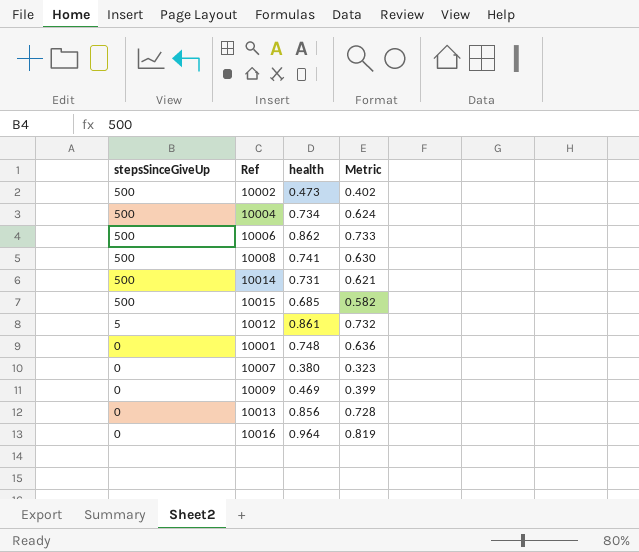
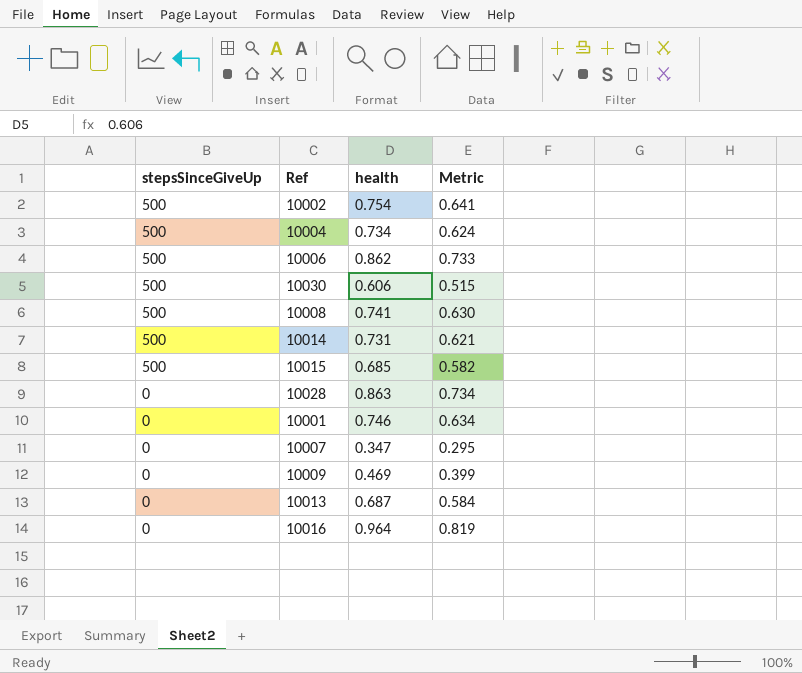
row 10012: 5 | 0.861 | 0.732 -> none
10002 | health: 0.473 -> 0.754
10002 | Metric: 0.402 -> 0.641
row 10030: none -> 500 | 0.606 | 0.515
row 10028: none -> 0 | 0.863 | 0.734
10001 | health: 0.748 -> 0.746
10001 | Metric: 0.636 -> 0.634
10007 | health: 0.380 -> 0.347
10007 | Metric: 0.323 -> 0.295
10013 | health: 0.856 -> 0.687
10013 | Metric: 0.728 -> 0.584

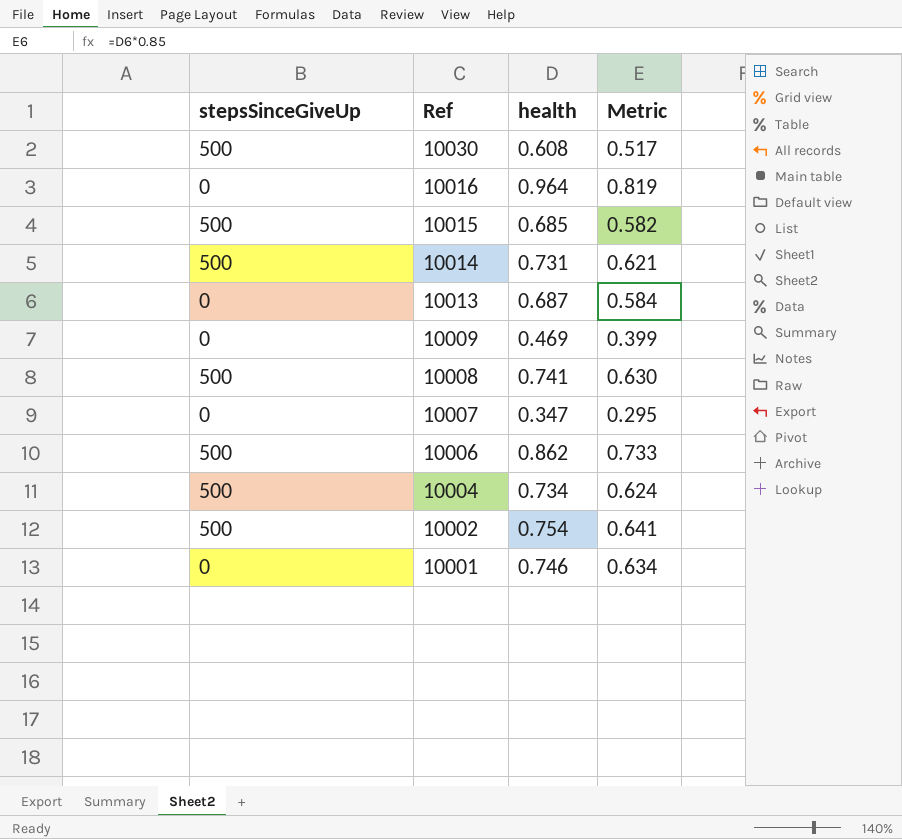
row order: stepsSinceGiveUp descending -> Ref descending
row 10028: 0 | 0.863 | 0.734 -> none
10030 | health: 0.606 -> 0.608
10030 | Metric: 0.515 -> 0.517

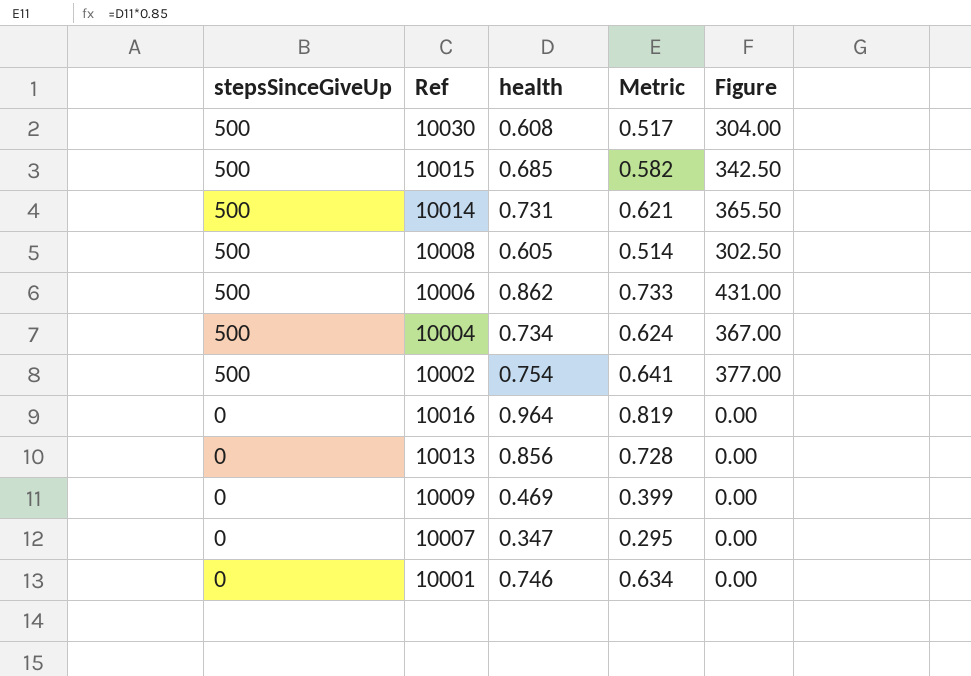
row order: Ref descending -> stepsSinceGiveUp descending
column Figure | formula: none -> [stepsSinceGiveUp] * [health]
10008 | health: 0.741 -> 0.605
10008 | Metric: 0.630 -> 0.514
10013 | health: 0.687 -> 0.856
10013 | Metric: 0.584 -> 0.728

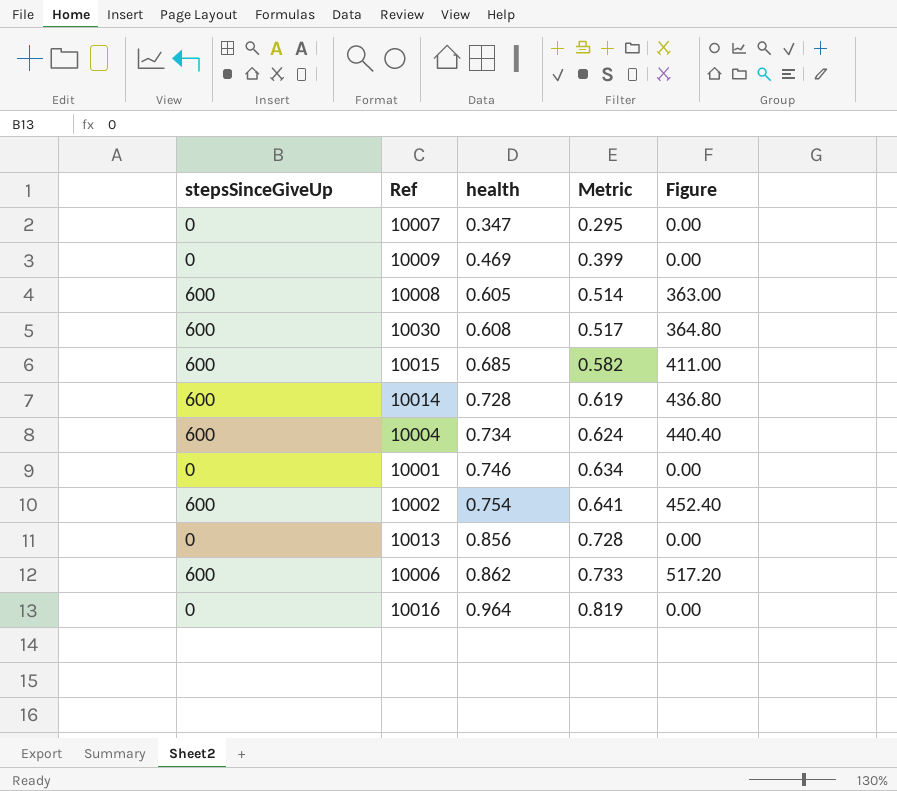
row order: stepsSinceGiveUp descending -> health ascending
10008 | stepsSinceGiveUp: 500 -> 600
10008 | Figure: 302.50 -> 363.00
10030 | stepsSinceGiveUp: 500 -> 600
10030 | Figure: 304.00 -> 364.80
10015 | stepsSinceGiveUp: 500 -> 600
10015 | Figure: 342.50 -> 411.00
10014 | stepsSinceGiveUp: 500 -> 600
10014 | health: 0.731 -> 0.728
10014 | Metric: 0.621 -> 0.619
10014 | Figure: 365.50 -> 436.80
10004 | stepsSinceGiveUp: 500 -> 600
10004 | Figure: 367.00 -> 440.40
10002 | stepsSinceGiveUp: 500 -> 600
10002 | Figure: 377.00 -> 452.40
10006 | stepsSinceGiveUp: 500 -> 600
10006 | Figure: 431.00 -> 517.20

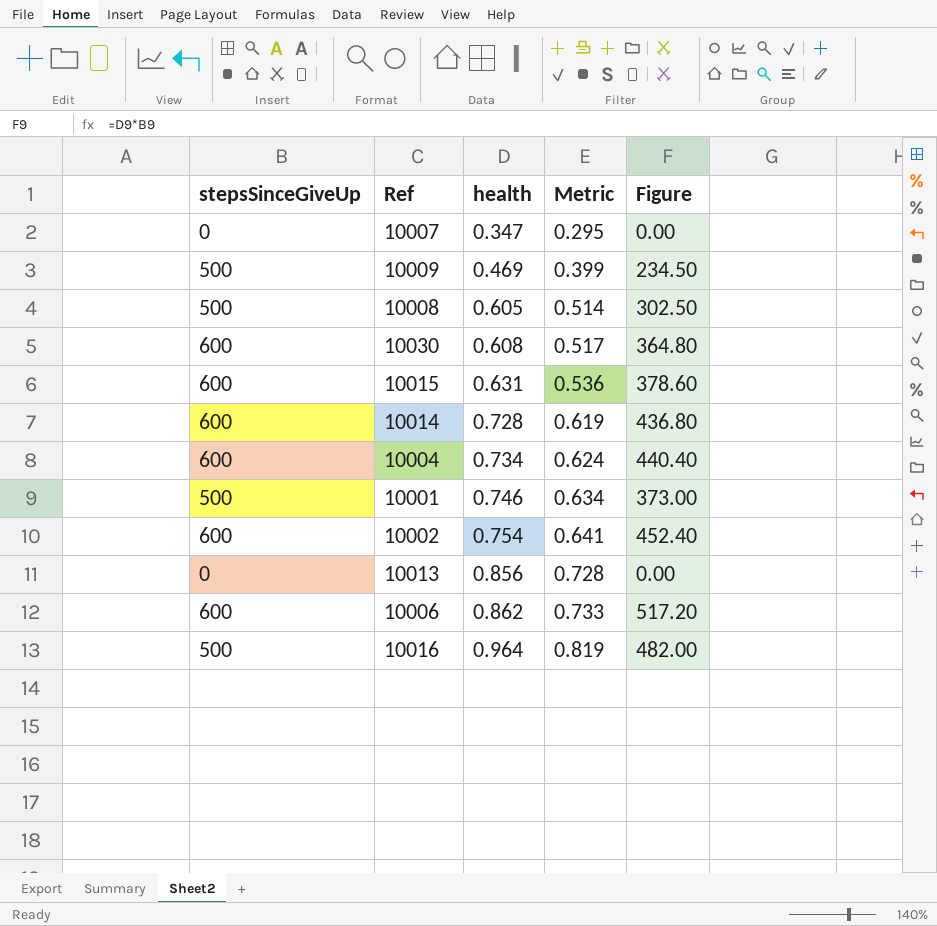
10009 | stepsSinceGiveUp: 0 -> 500
10009 | Figure: 0.00 -> 234.50
10008 | stepsSinceGiveUp: 600 -> 500
10008 | Figure: 363.00 -> 302.50
10015 | health: 0.685 -> 0.631
10015 | Metric: 0.582 -> 0.536
10015 | Figure: 411.00 -> 378.60
10001 | stepsSinceGiveUp: 0 -> 500
10001 | Figure: 0.00 -> 373.00
10016 | stepsSinceGiveUp: 0 -> 500
10016 | Figure: 0.00 -> 482.00

